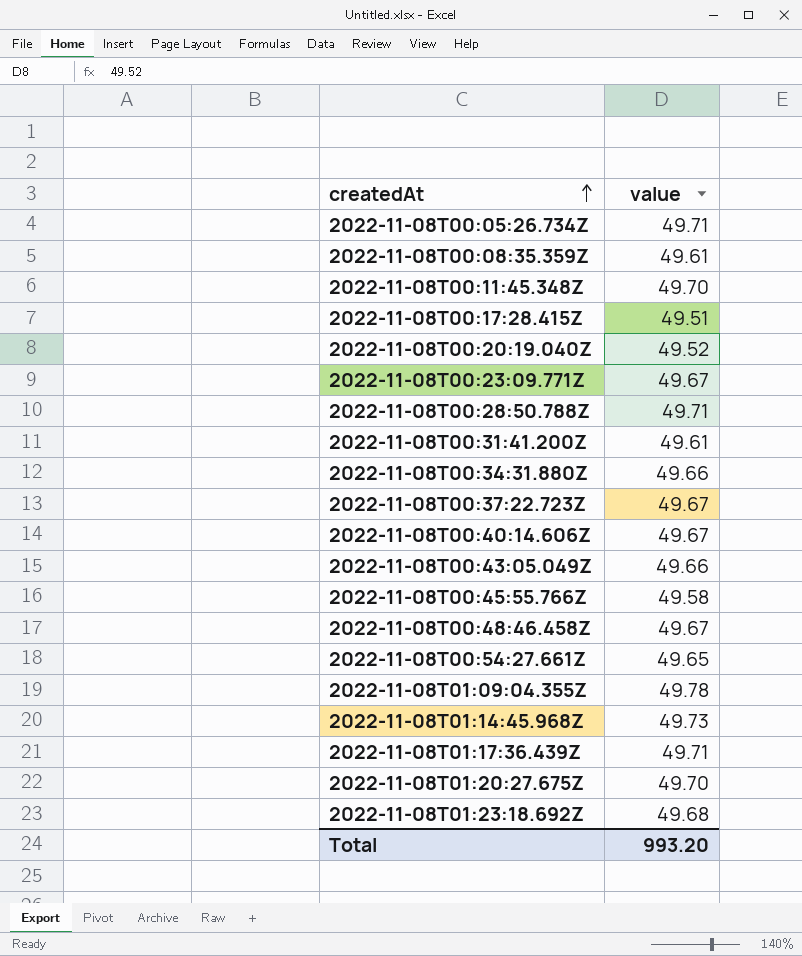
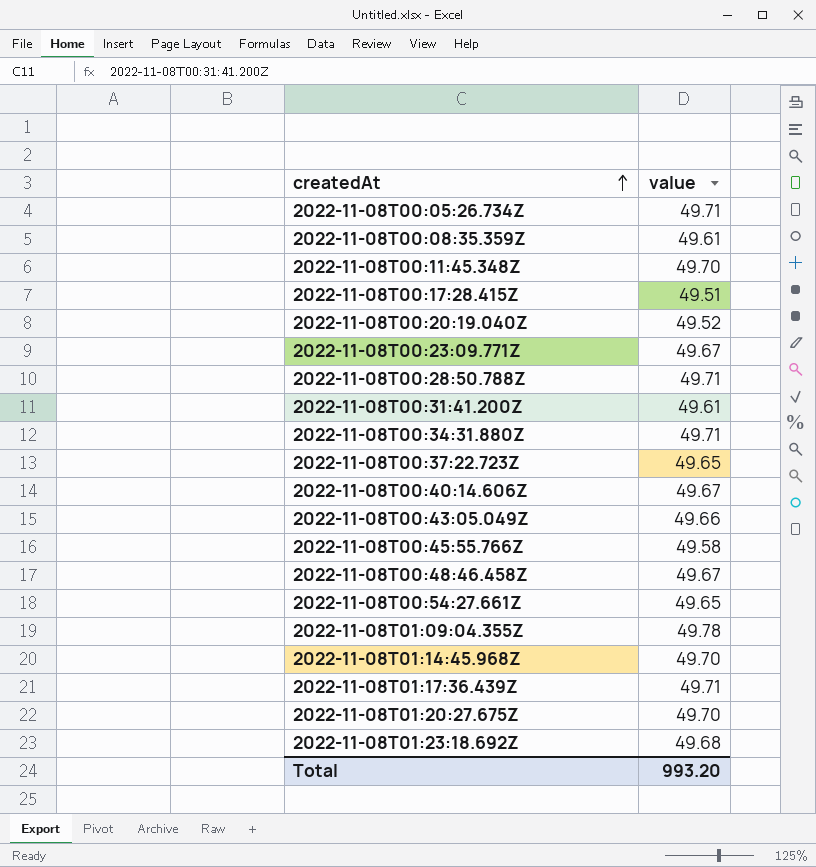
2022-11-08T00:34:31.880Z | value: 49.66 -> 49.71
2022-11-08T00:37:22.723Z | value: 49.67 -> 49.65
2022-11-08T01:14:45.968Z | value: 49.73 -> 49.70

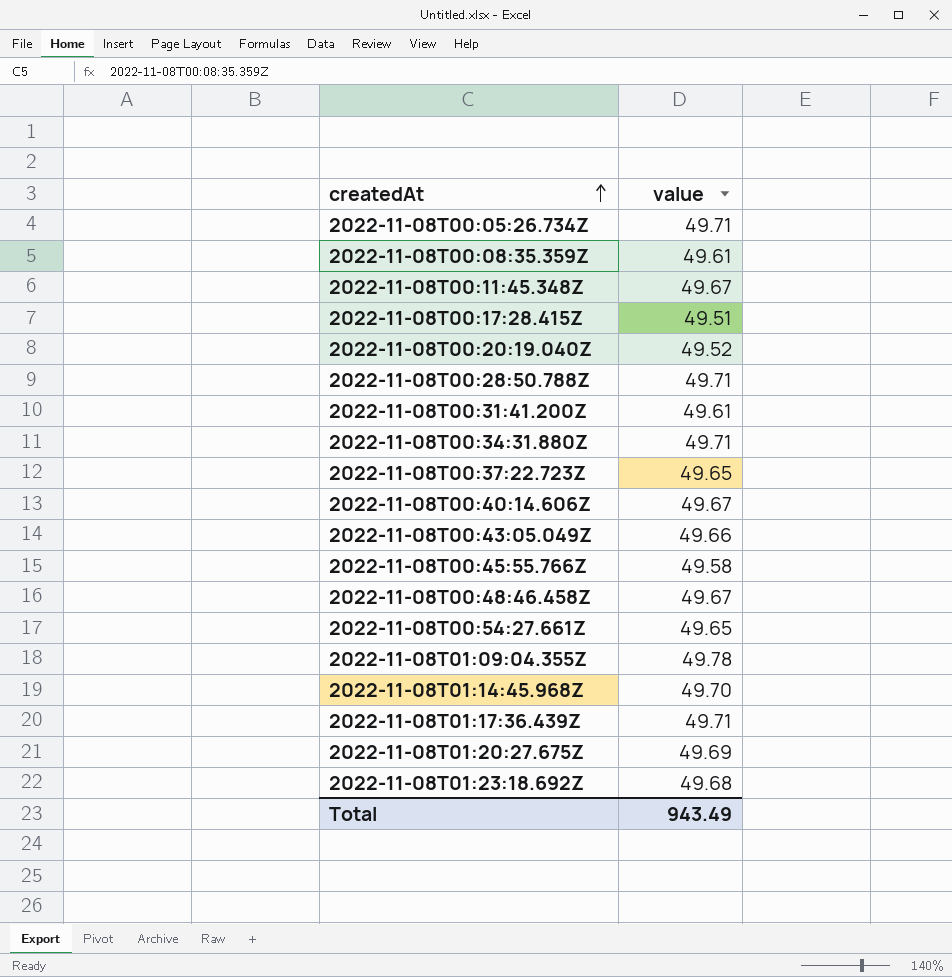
row 2022-11-08T00:23:09.771Z: 49.67 -> none
2022-11-08T00:11:45.348Z | value: 49.70 -> 49.67
2022-11-08T01:20:27.675Z | value: 49.70 -> 49.69
Total | value: 993.20 -> 943.49

